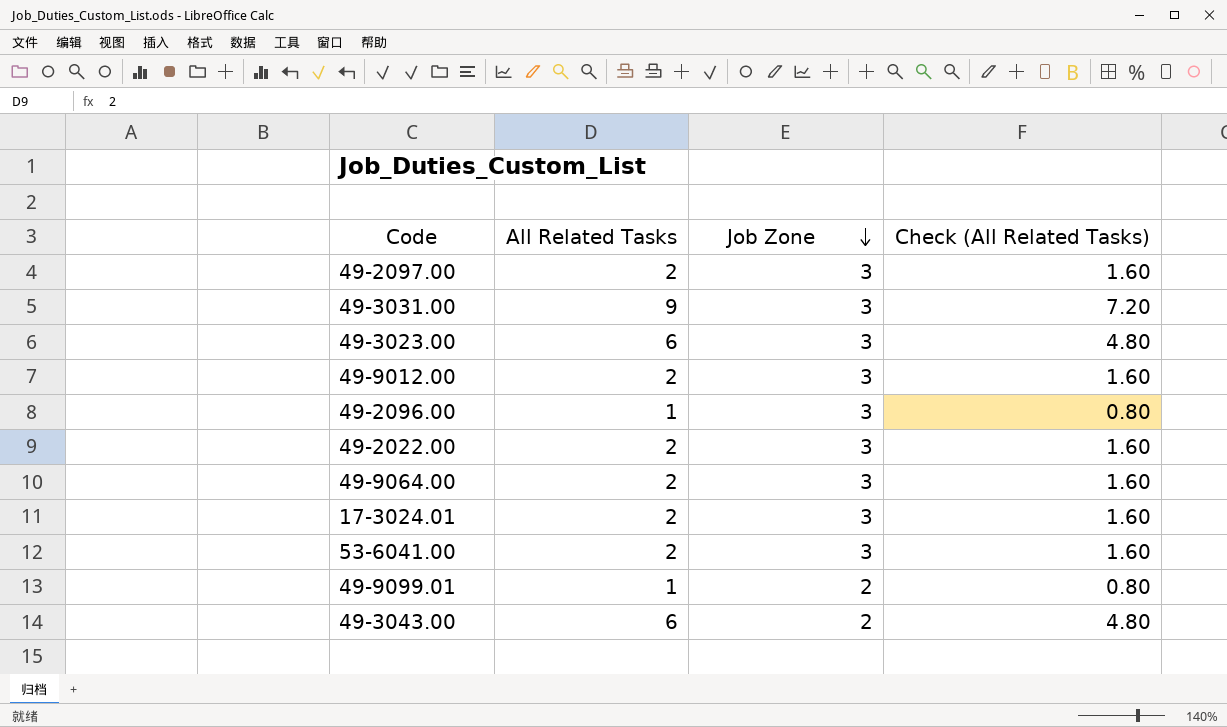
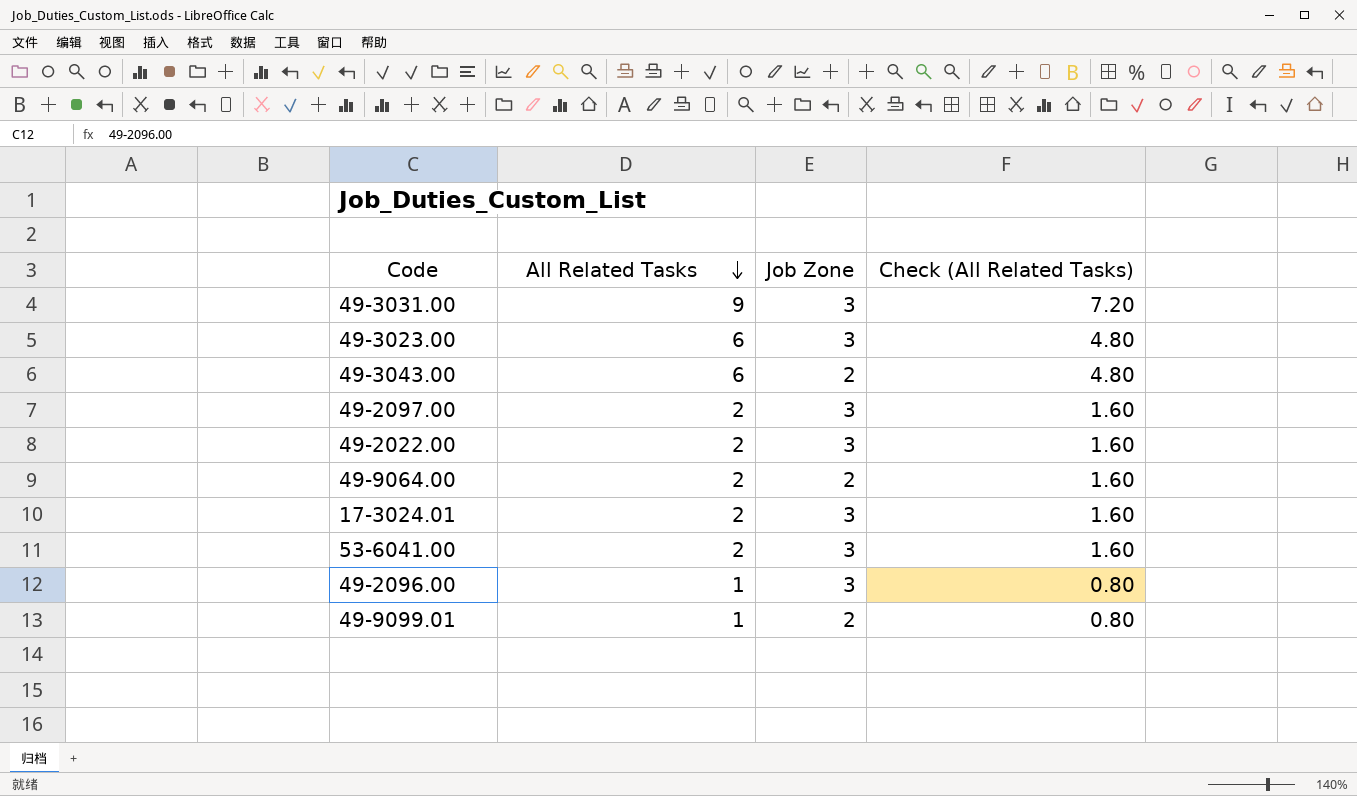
row order: Job Zone descending -> All Related Tasks descending
row 49-9012.00: 2 | 3 | 1.60 -> none
49-9064.00 | Job Zone: 3 -> 2

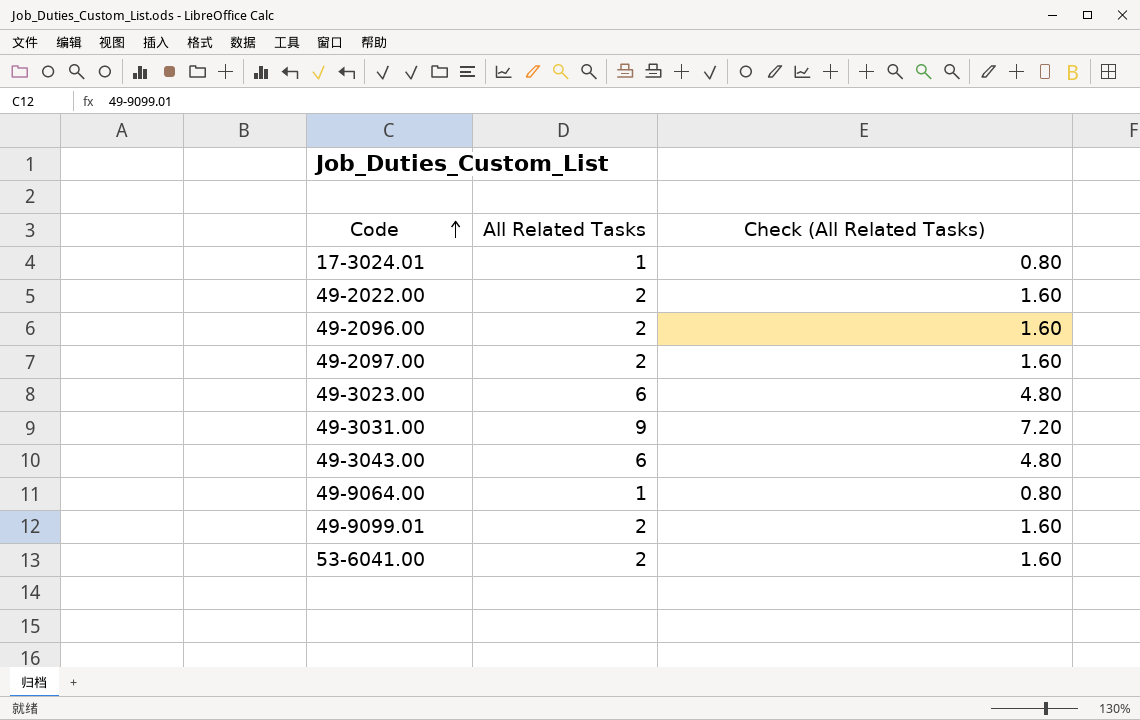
row order: All Related Tasks descending -> Code ascending
column Job Zone | position: 3 -> none
17-3024.01 | All Related Tasks: 2 -> 1
17-3024.01 | Check (All Related Tasks): 1.60 -> 0.80
49-2096.00 | All Related Tasks: 1 -> 2
49-2096.00 | Check (All Related Tasks): 0.80 -> 1.60
49-9064.00 | All Related Tasks: 2 -> 1
49-9064.00 | Check (All Related Tasks): 1.60 -> 0.80
49-9099.01 | All Related Tasks: 1 -> 2
49-9099.01 | Check (All Related Tasks): 0.80 -> 1.60

